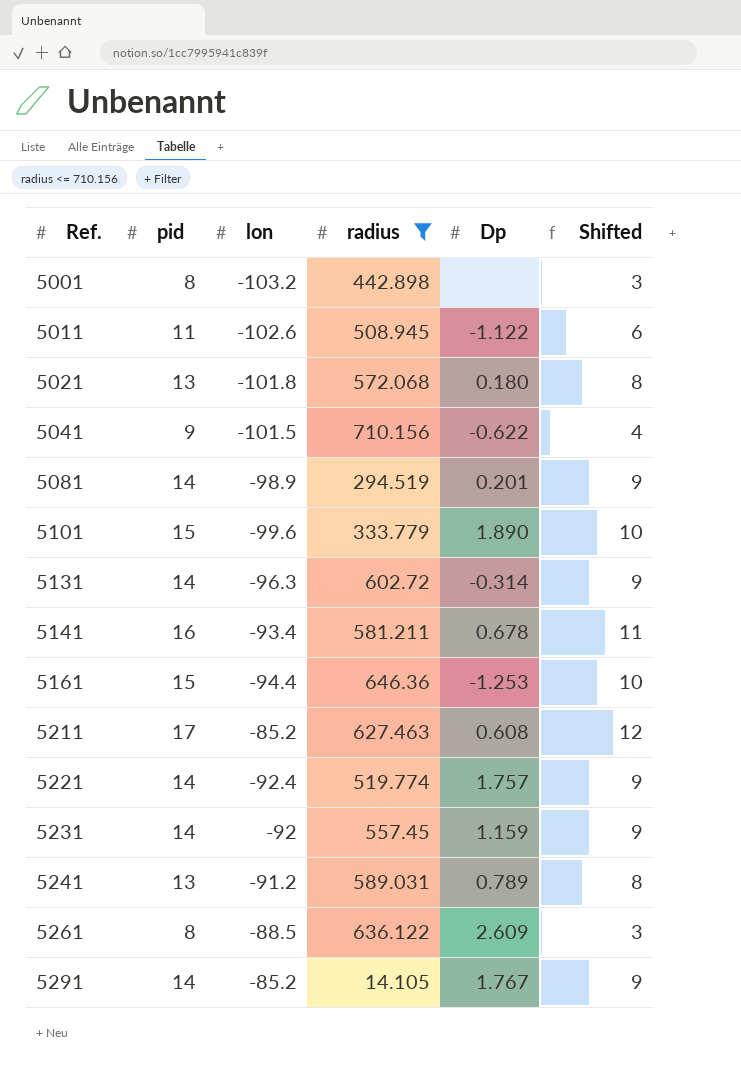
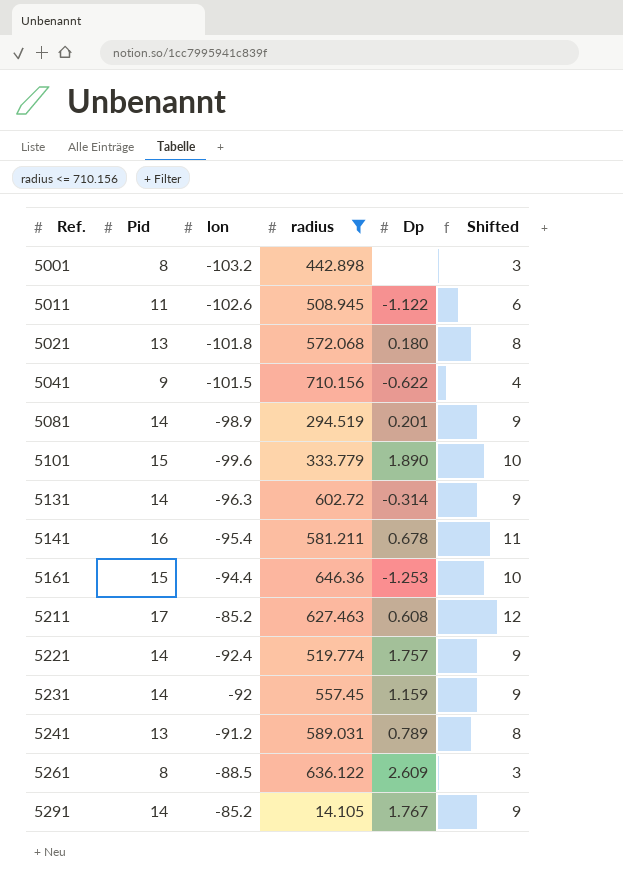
column name: pid -> Pid
5141 | lon: -93.4 -> -95.4

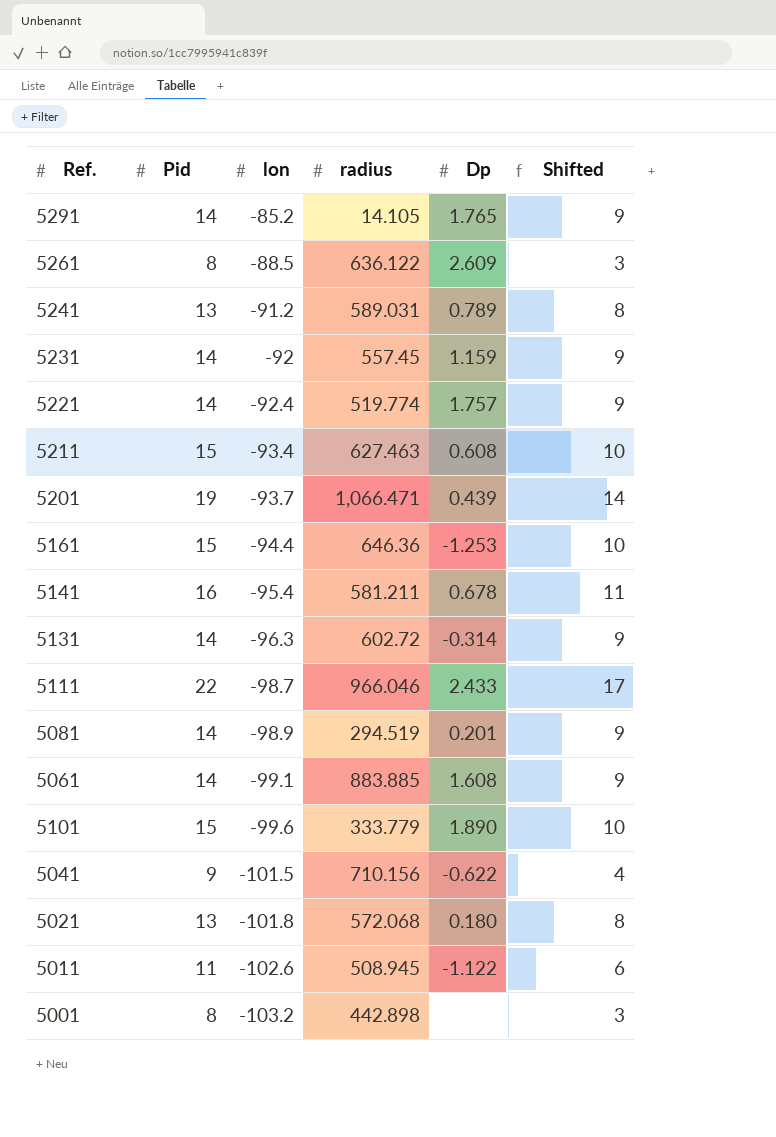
filter: radius <= 710.156 -> none
row order: Ref. ascending -> lon descending
5291 | Dp: 1.767 -> 1.765
5211 | Pid: 17 -> 15
5211 | lon: -85.2 -> -93.4
5211 | Shifted: 12 -> 10

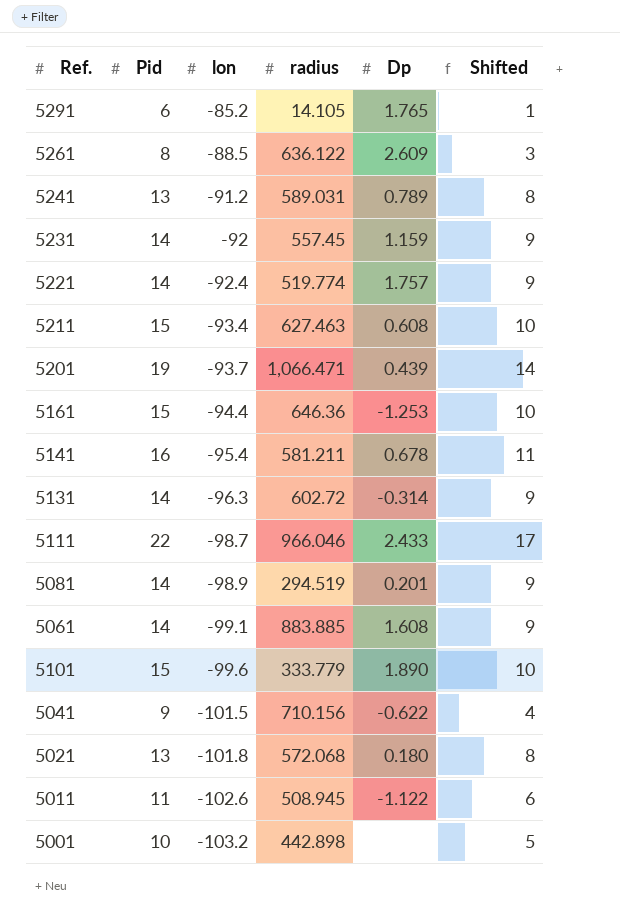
5291 | Pid: 14 -> 6
5291 | Shifted: 9 -> 1
5001 | Pid: 8 -> 10
5001 | Shifted: 3 -> 5

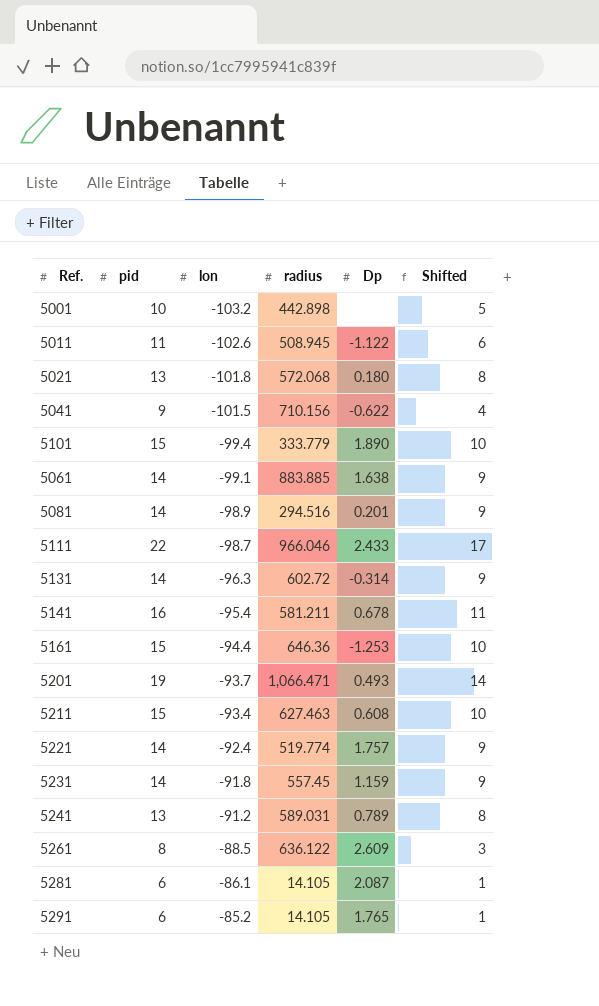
row order: lon descending -> lon ascending
column name: Pid -> pid
5101 | lon: -99.6 -> -99.4
5061 | Dp: 1.608 -> 1.638
5081 | radius: 294.519 -> 294.516
5201 | Dp: 0.439 -> 0.493
5231 | lon: -92 -> -91.8
row 5281: none -> 6 | -86.1 | 14.105 | 2.087 | 1

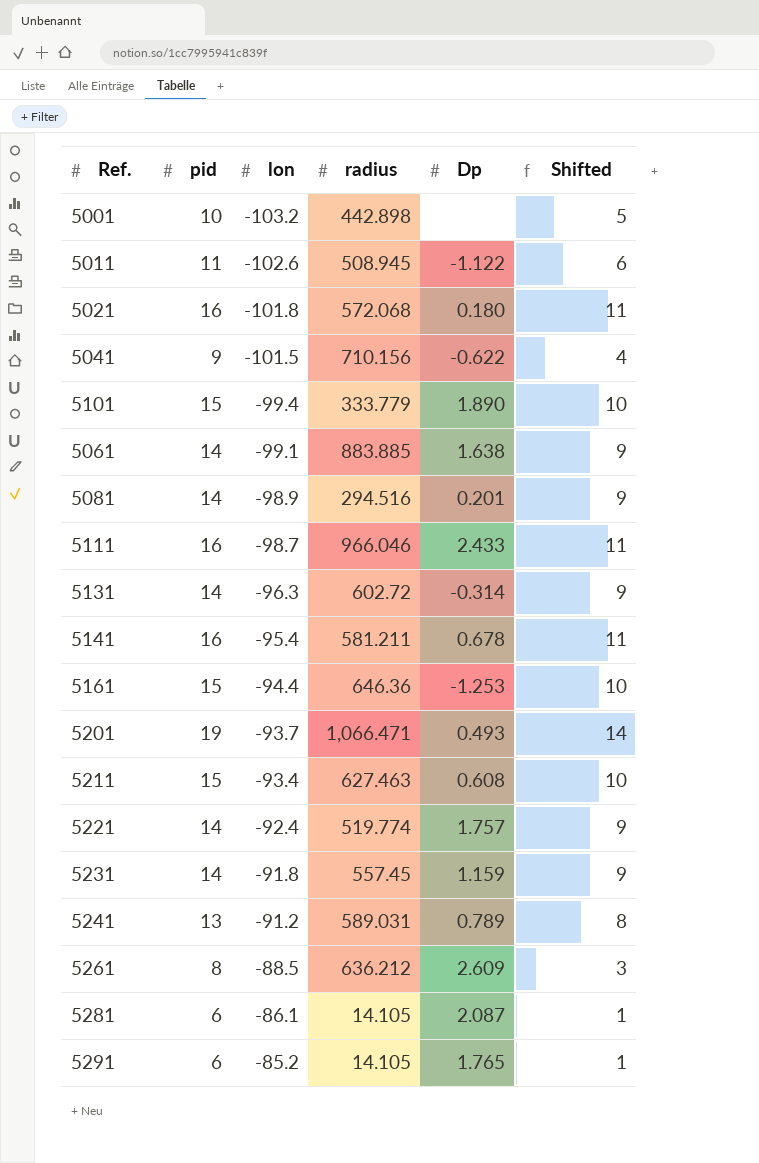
5021 | pid: 13 -> 16
5021 | Shifted: 8 -> 11
5111 | pid: 22 -> 16
5111 | Shifted: 17 -> 11
5261 | radius: 636.122 -> 636.212

